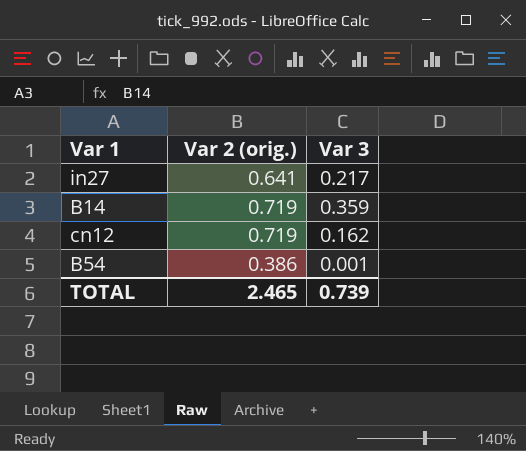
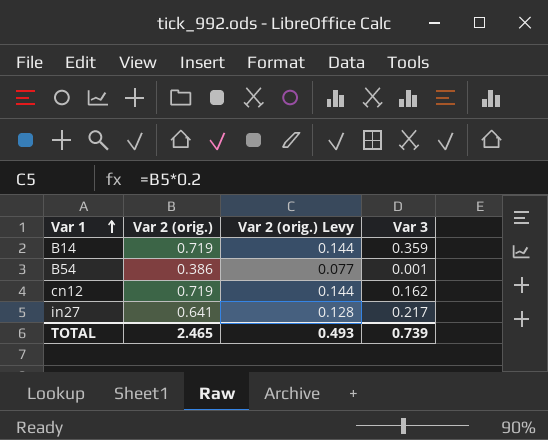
row order: none -> Var 1 ascending
column Var 2 (orig.) Levy | formula: none -> [Var 2 (orig.)] * 0.2

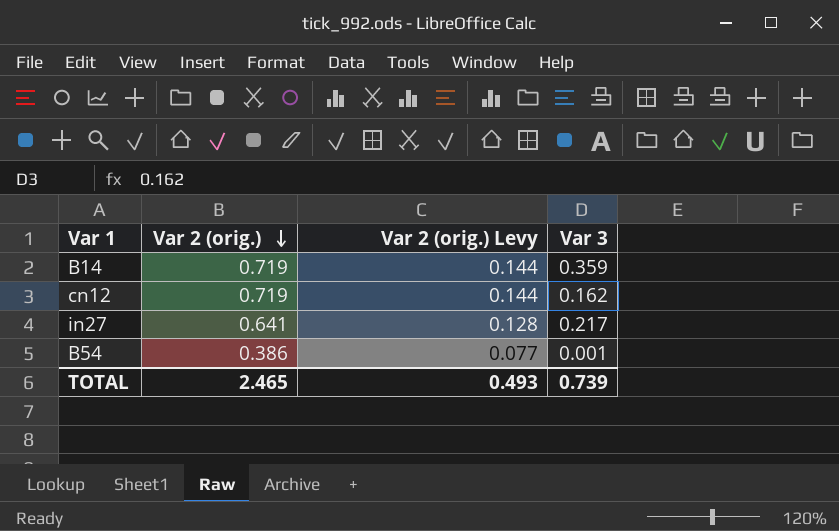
row order: Var 1 ascending -> Var 2 (orig.) descending

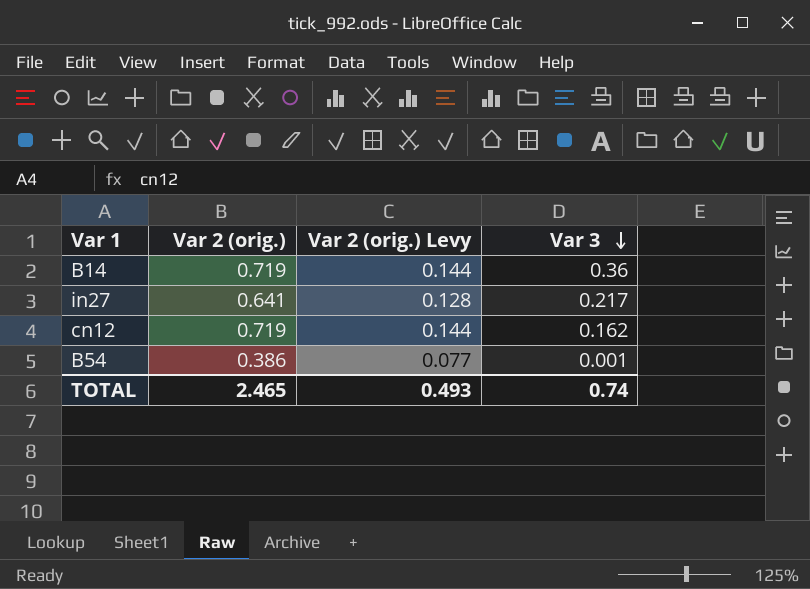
row order: Var 2 (orig.) descending -> Var 3 descending
B14 | Var 3: 0.359 -> 0.36
TOTAL | Var 3: 0.739 -> 0.74

